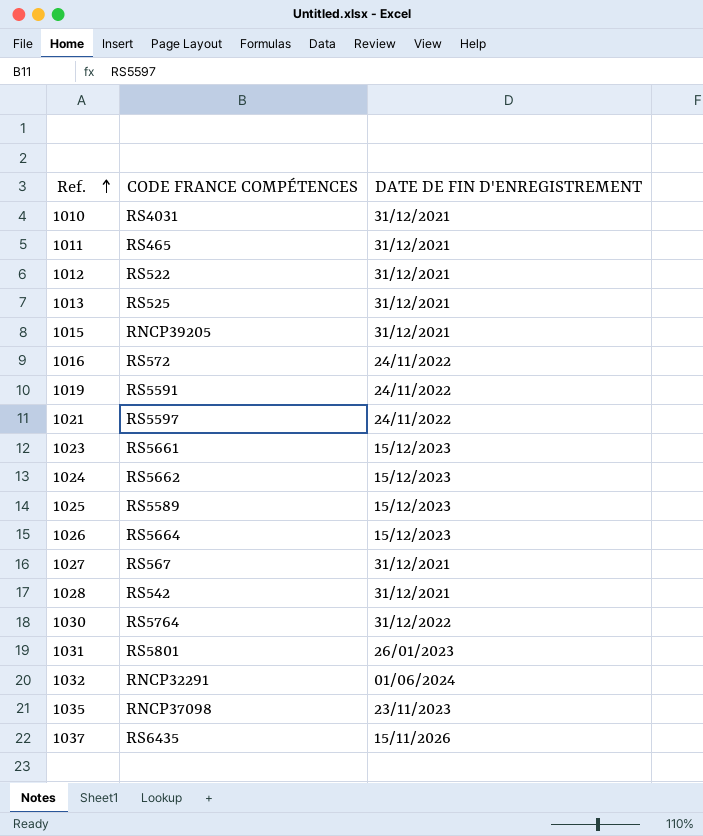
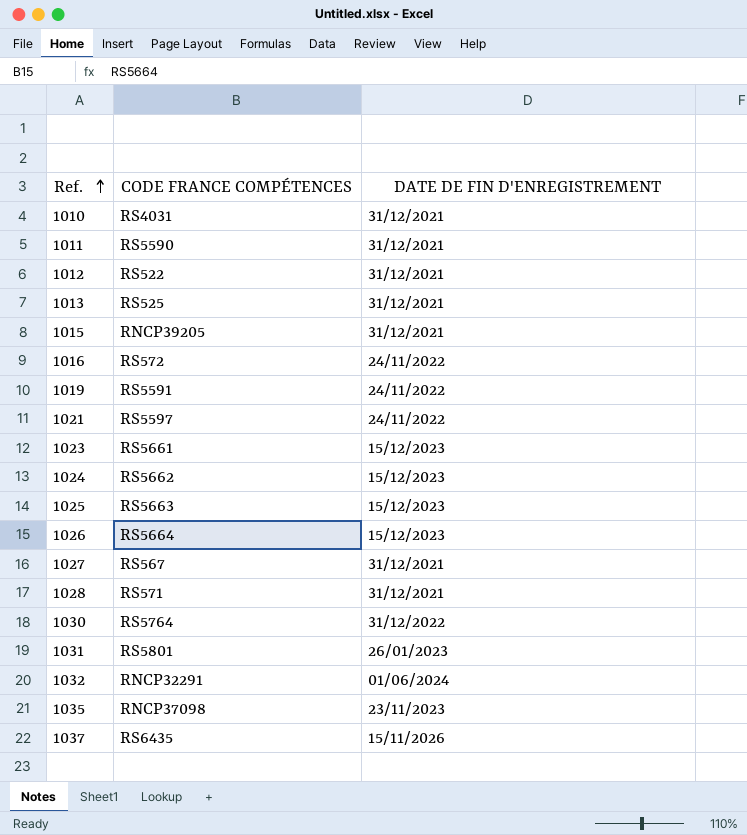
1011 | CODE FRANCE COMPÉTENCES: RS465 -> RS5590
1025 | CODE FRANCE COMPÉTENCES: RS5589 -> RS5663
1028 | CODE FRANCE COMPÉTENCES: RS542 -> RS571

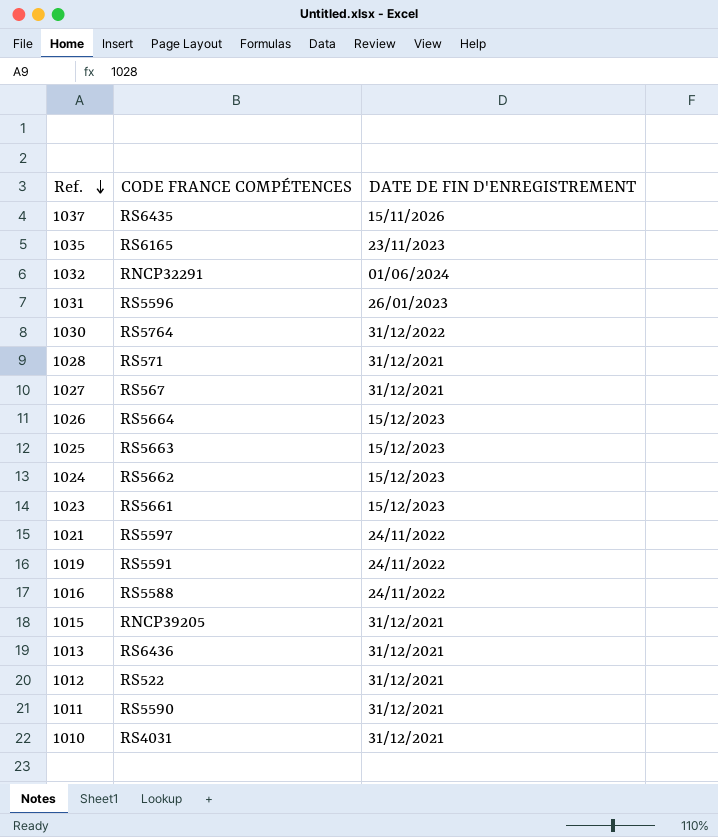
row order: Ref. ascending -> Ref. descending
1035 | CODE FRANCE COMPÉTENCES: RNCP37098 -> RS6165
1031 | CODE FRANCE COMPÉTENCES: RS5801 -> RS5596
1016 | CODE FRANCE COMPÉTENCES: RS572 -> RS5588
1013 | CODE FRANCE COMPÉTENCES: RS525 -> RS6436

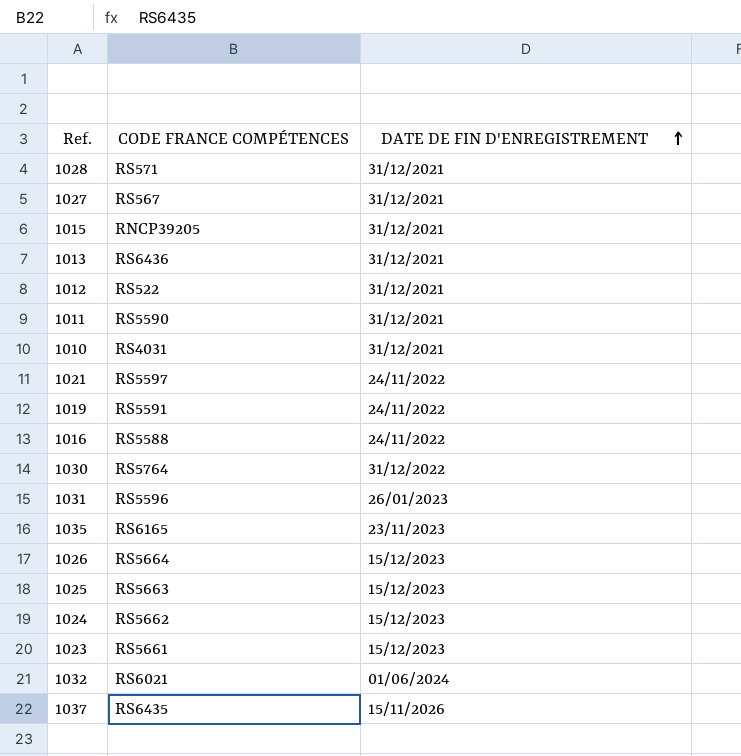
row order: Ref. descending -> DATE DE FIN D'ENREGISTREMENT ascending
1032 | CODE FRANCE COMPÉTENCES: RNCP32291 -> RS6021

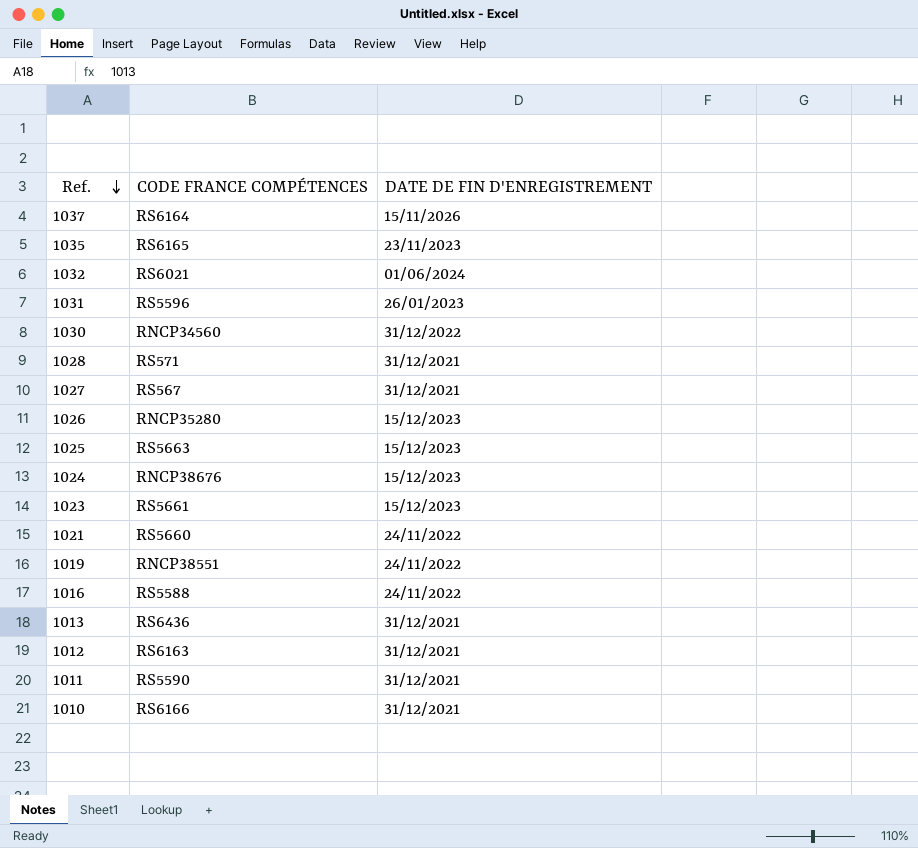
row order: DATE DE FIN D'ENREGISTREMENT ascending -> Ref. descending
row 1015: RNCP39205 | 31/12/2021 -> none
1037 | CODE FRANCE COMPÉTENCES: RS6435 -> RS6164
1030 | CODE FRANCE COMPÉTENCES: RS5764 -> RNCP34560
1026 | CODE FRANCE COMPÉTENCES: RS5664 -> RNCP35280
1024 | CODE FRANCE COMPÉTENCES: RS5662 -> RNCP38676
1021 | CODE FRANCE COMPÉTENCES: RS5597 -> RS5660
1019 | CODE FRANCE COMPÉTENCES: RS5591 -> RNCP38551
1012 | CODE FRANCE COMPÉTENCES: RS522 -> RS6163
1010 | CODE FRANCE COMPÉTENCES: RS4031 -> RS6166

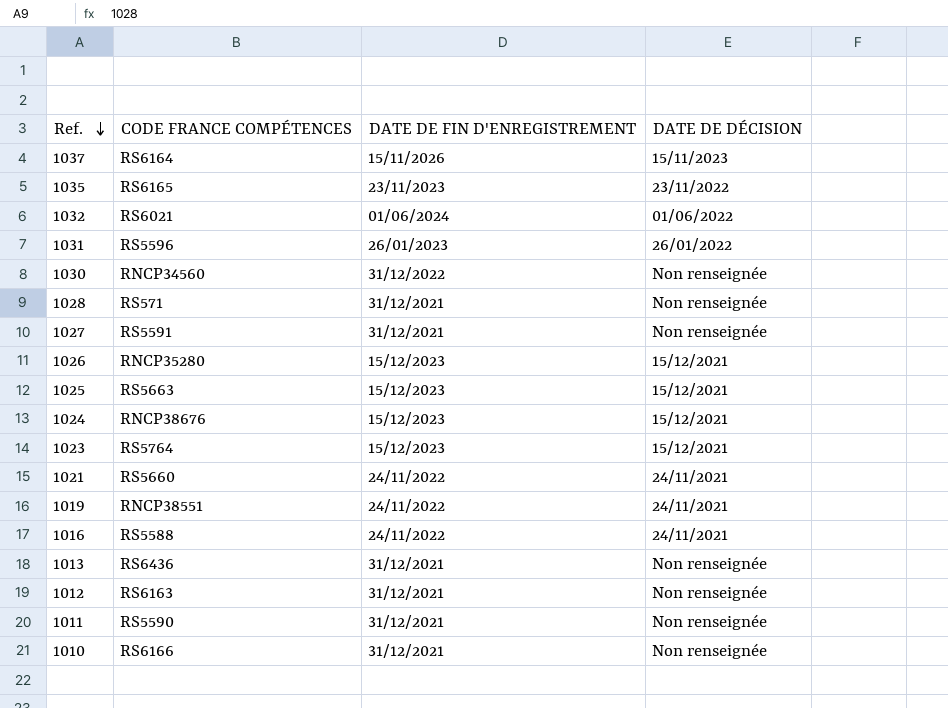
column DATE DE DÉCISION | position: none -> 4
1027 | CODE FRANCE COMPÉTENCES: RS567 -> RS5591
1023 | CODE FRANCE COMPÉTENCES: RS5661 -> RS5764

